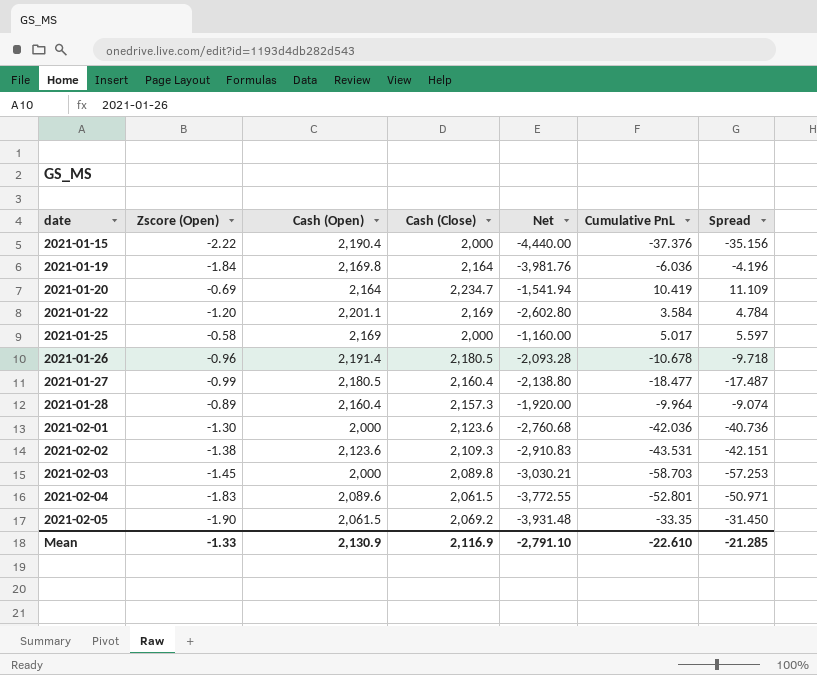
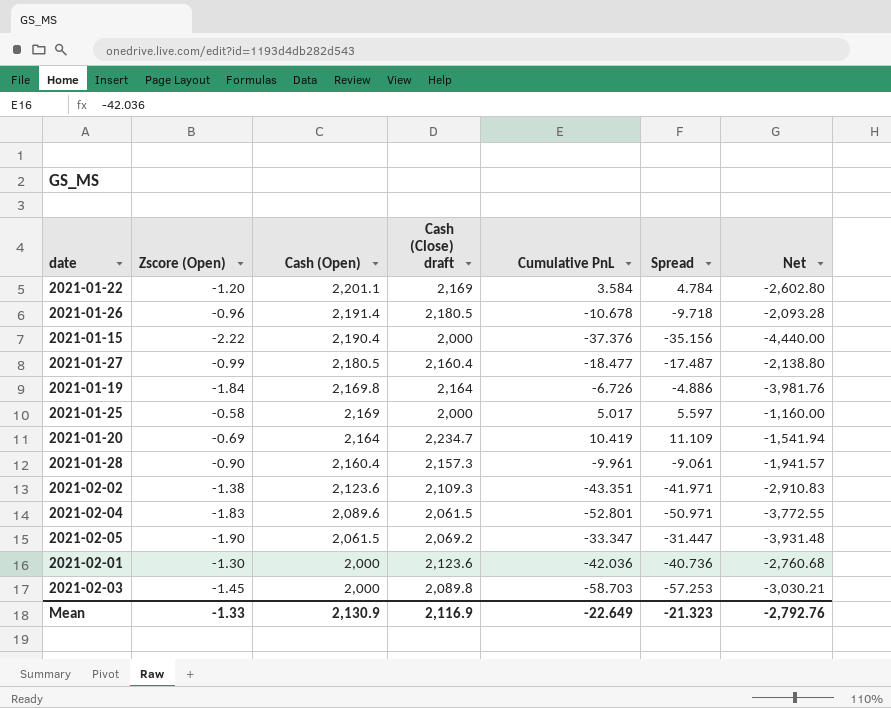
row order: date ascending -> Cash (Open) descending
column name: Cash (Close) -> Cash (Close) draft
column Net | position: 5 -> 7
2021-01-19 | Cumulative PnL: -6.036 -> -6.726
2021-01-19 | Spread: -4.196 -> -4.886
2021-01-28 | Zscore (Open): -0.89 -> -0.90
2021-01-28 | Cumulative PnL: -9.964 -> -9.961
2021-01-28 | Spread: -9.074 -> -9.061
2021-01-28 | Net: -1,920.00 -> -1,941.57
2021-02-02 | Cumulative PnL: -43.531 -> -43.351
2021-02-02 | Spread: -42.151 -> -41.971
2021-02-05 | Cumulative PnL: -33.35 -> -33.347
2021-02-05 | Spread: -31.450 -> -31.447
Mean | Cumulative PnL: -22.610 -> -22.649
Mean | Spread: -21.285 -> -21.323
Mean | Net: -2,791.10 -> -2,792.76

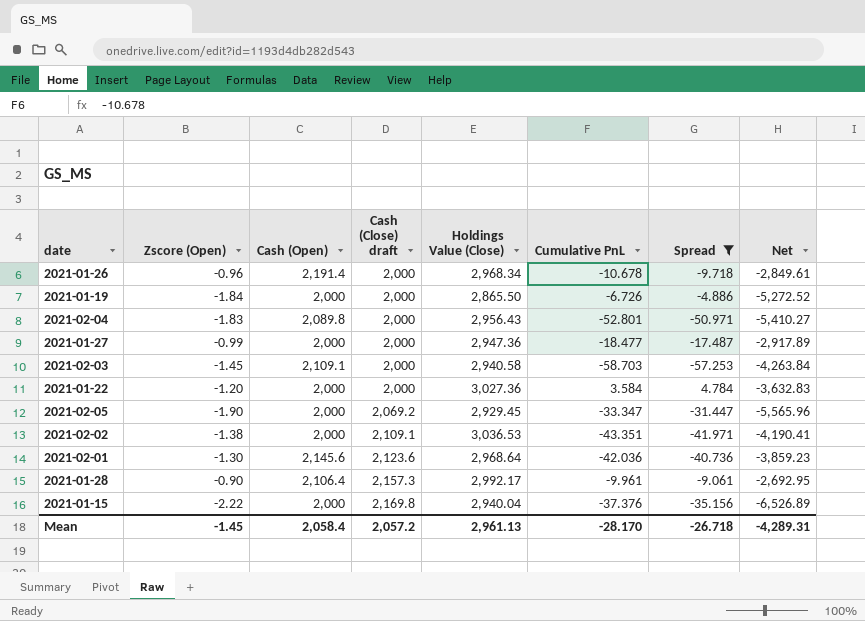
filter: none -> Spread <= 4.784
row order: Cash (Open) descending -> Cash (Close) draft ascending
column Holdings Value (Close) | position: none -> 5
column Net | formula: [Zscore (Open)] * [Cash (Close) draft] -> [Zscore (Open)] * [Holdings Value (Close)]
2021-01-26 | Cash (Close) draft: 2,180.5 -> 2,000
2021-01-19 | Cash (Open): 2,169.8 -> 2,000
2021-01-19 | Cash (Close) draft: 2,164 -> 2,000
2021-02-04 | Cash (Open): 2,089.6 -> 2,089.8
2021-02-04 | Cash (Close) draft: 2,061.5 -> 2,000
2021-01-27 | Cash (Open): 2,180.5 -> 2,000
2021-01-27 | Cash (Close) draft: 2,160.4 -> 2,000
2021-02-03 | Cash (Open): 2,000 -> 2,109.1
2021-02-03 | Cash (Close) draft: 2,089.8 -> 2,000
2021-01-22 | Cash (Open): 2,201.1 -> 2,000
2021-01-22 | Cash (Close) draft: 2,169 -> 2,000
2021-02-05 | Cash (Open): 2,061.5 -> 2,000
2021-02-02 | Cash (Open): 2,123.6 -> 2,000
2021-02-02 | Cash (Close) draft: 2,109.3 -> 2,109.1
2021-02-01 | Cash (Open): 2,000 -> 2,145.6
2021-01-28 | Cash (Open): 2,160.4 -> 2,106.4
2021-01-15 | Cash (Open): 2,190.4 -> 2,000
2021-01-15 | Cash (Close) draft: 2,000 -> 2,169.8
Mean | Zscore (Open): -1.33 -> -1.45
Mean | Cash (Open): 2,130.9 -> 2,058.4
Mean | Cash (Close) draft: 2,116.9 -> 2,057.2
Mean | Cumulative PnL: -22.649 -> -28.170
Mean | Spread: -21.323 -> -26.718
Mean | Net: -2,792.76 -> -4,289.31

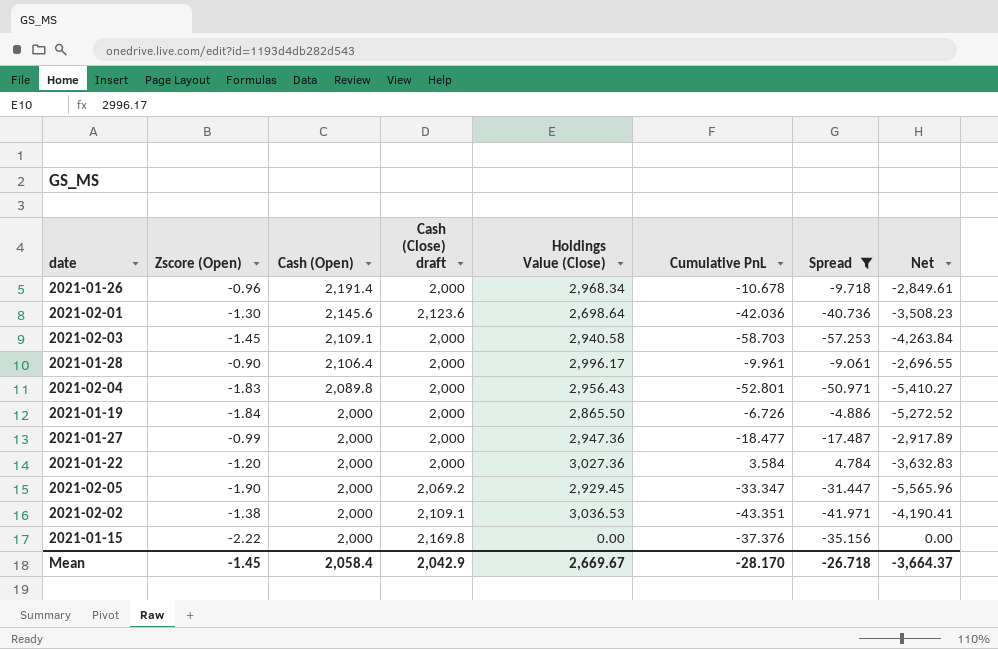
row order: Cash (Close) draft ascending -> Cash (Open) descending
2021-02-01 | Holdings Value (Close): 2,968.64 -> 2,698.64
2021-02-01 | Net: -3,859.23 -> -3,508.23
2021-01-28 | Cash (Close) draft: 2,157.3 -> 2,000
2021-01-28 | Holdings Value (Close): 2,992.17 -> 2,996.17
2021-01-28 | Net: -2,692.95 -> -2,696.55
2021-01-15 | Holdings Value (Close): 2,940.04 -> 0.00
2021-01-15 | Net: -6,526.89 -> 0.00
Mean | Cash (Close) draft: 2,057.2 -> 2,042.9
Mean | Holdings Value (Close): 2,961.13 -> 2,669.67
Mean | Net: -4,289.31 -> -3,664.37

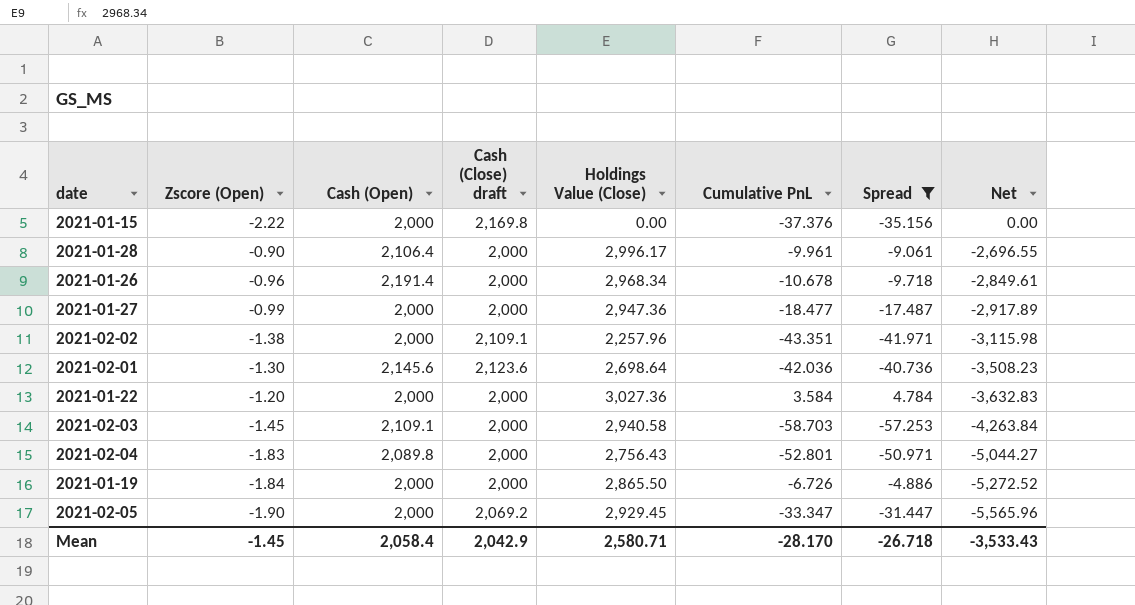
row order: Cash (Open) descending -> Net descending
2021-02-02 | Holdings Value (Close): 3,036.53 -> 2,257.96
2021-02-02 | Net: -4,190.41 -> -3,115.98
2021-02-04 | Holdings Value (Close): 2,956.43 -> 2,756.43
2021-02-04 | Net: -5,410.27 -> -5,044.27
Mean | Holdings Value (Close): 2,669.67 -> 2,580.71
Mean | Net: -3,664.37 -> -3,533.43

